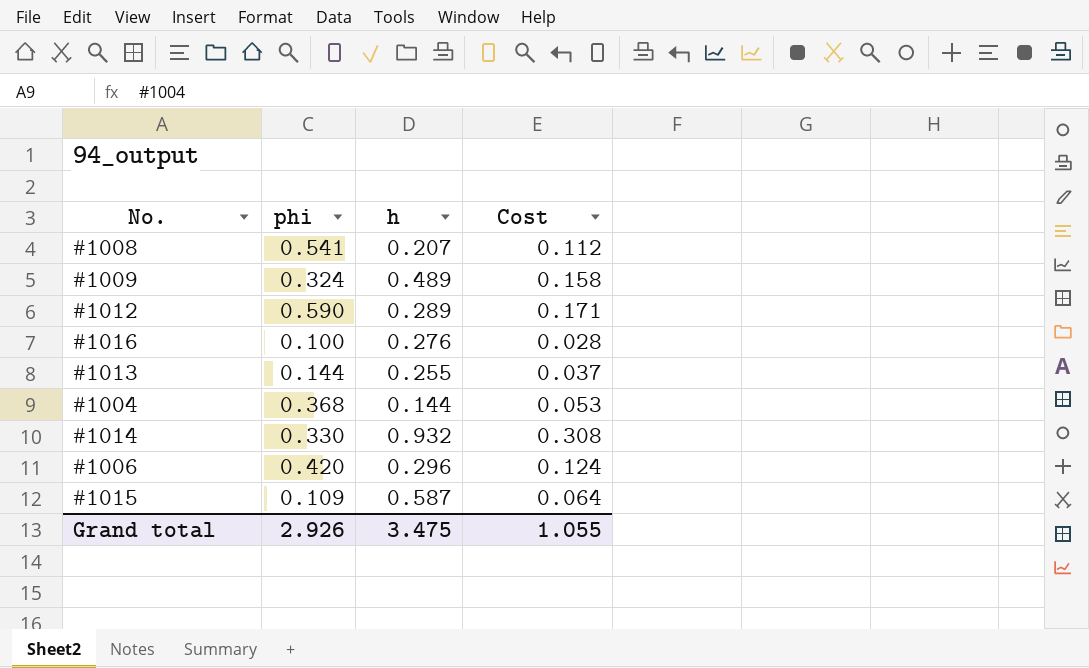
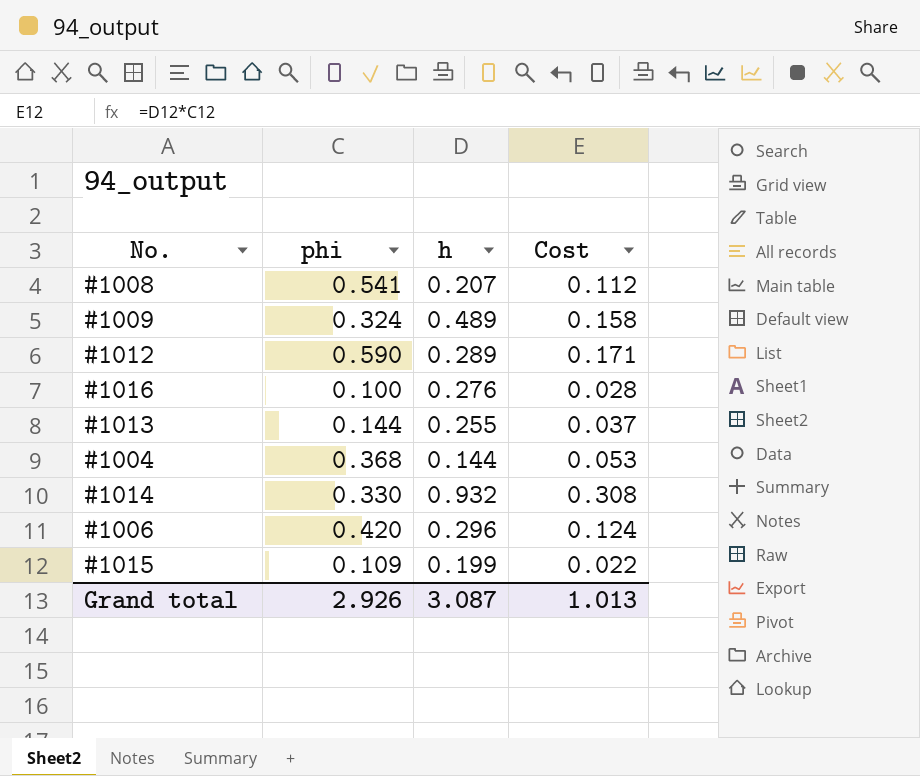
#1015 | h: 0.587 -> 0.199
#1015 | Cost: 0.064 -> 0.022
Grand total | h: 3.475 -> 3.087
Grand total | Cost: 1.055 -> 1.013

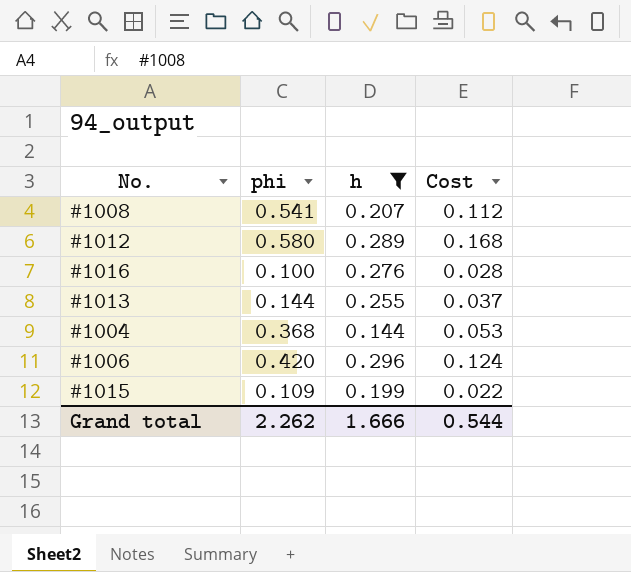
filter: none -> h <= 0.296
#1012 | phi: 0.590 -> 0.580
#1012 | Cost: 0.171 -> 0.168
Grand total | phi: 2.926 -> 2.262
Grand total | h: 3.087 -> 1.666
Grand total | Cost: 1.013 -> 0.544

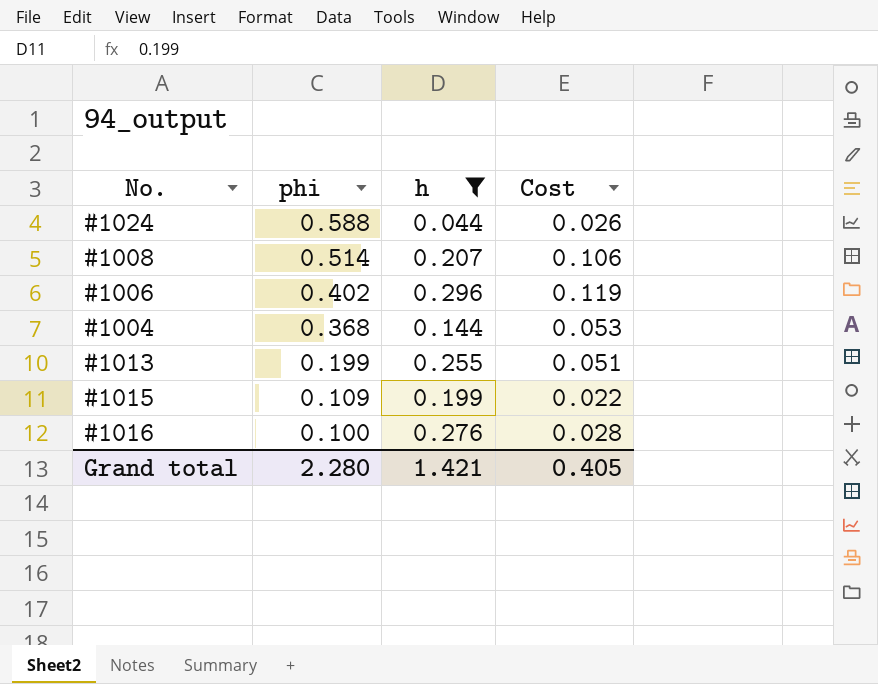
row order: none -> phi descending
row #1012: 0.580 | 0.289 | 0.168 -> none
row #1024: none -> 0.588 | 0.044 | 0.026
#1008 | phi: 0.541 -> 0.514
#1008 | Cost: 0.112 -> 0.106
#1006 | phi: 0.420 -> 0.402
#1006 | Cost: 0.124 -> 0.119
#1013 | phi: 0.144 -> 0.199
#1013 | Cost: 0.037 -> 0.051
Grand total | phi: 2.262 -> 2.280
Grand total | h: 1.666 -> 1.421
Grand total | Cost: 0.544 -> 0.405

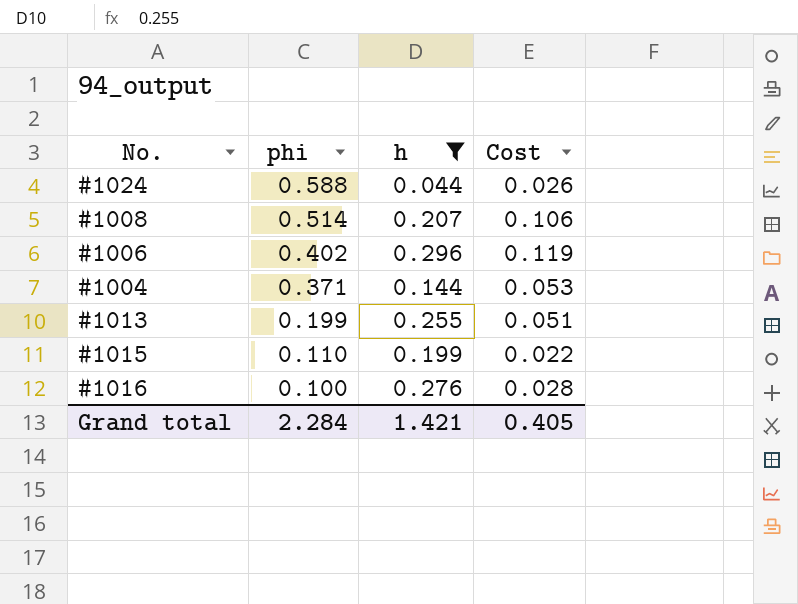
#1004 | phi: 0.368 -> 0.371
#1015 | phi: 0.109 -> 0.110
Grand total | phi: 2.280 -> 2.284

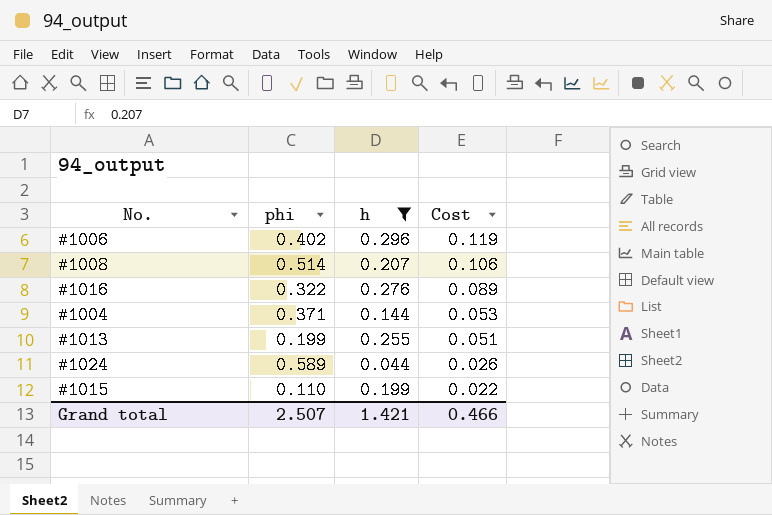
row order: phi descending -> Cost descending
#1016 | phi: 0.100 -> 0.322
#1016 | Cost: 0.028 -> 0.089
#1024 | phi: 0.588 -> 0.589
Grand total | phi: 2.284 -> 2.507
Grand total | Cost: 0.405 -> 0.466

